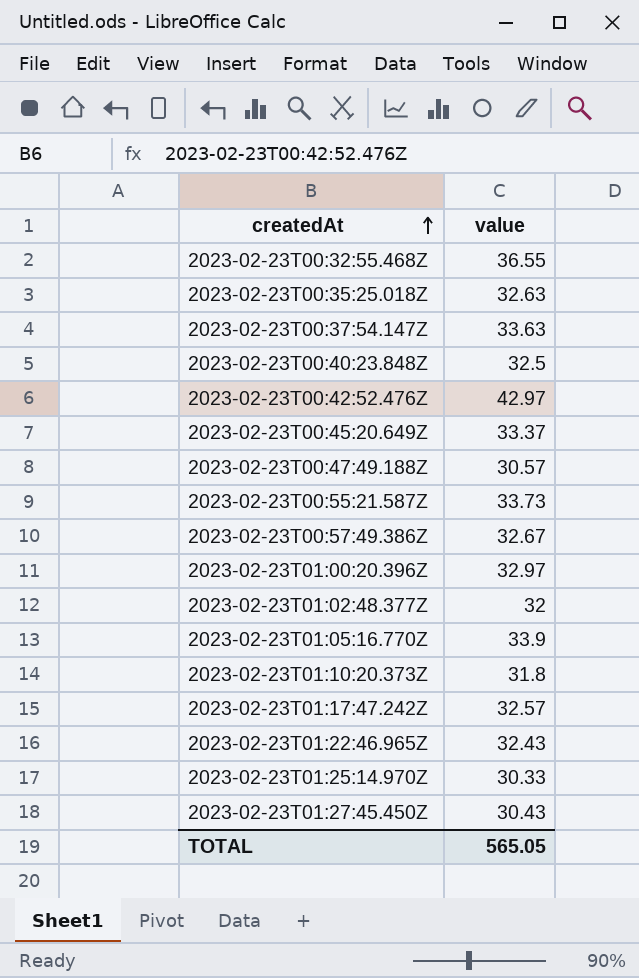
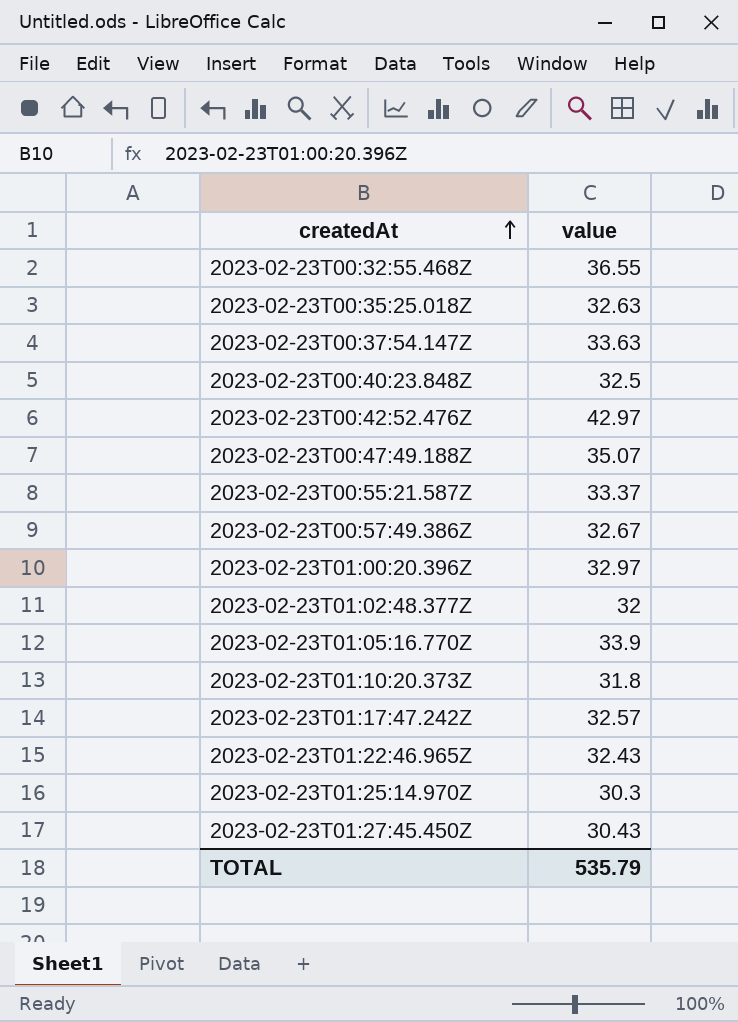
row 2023-02-23T00:45:20.649Z: 33.37 -> none
2023-02-23T00:47:49.188Z | value: 30.57 -> 35.07
2023-02-23T00:55:21.587Z | value: 33.73 -> 33.37
2023-02-23T01:25:14.970Z | value: 30.33 -> 30.3
TOTAL | value: 565.05 -> 535.79

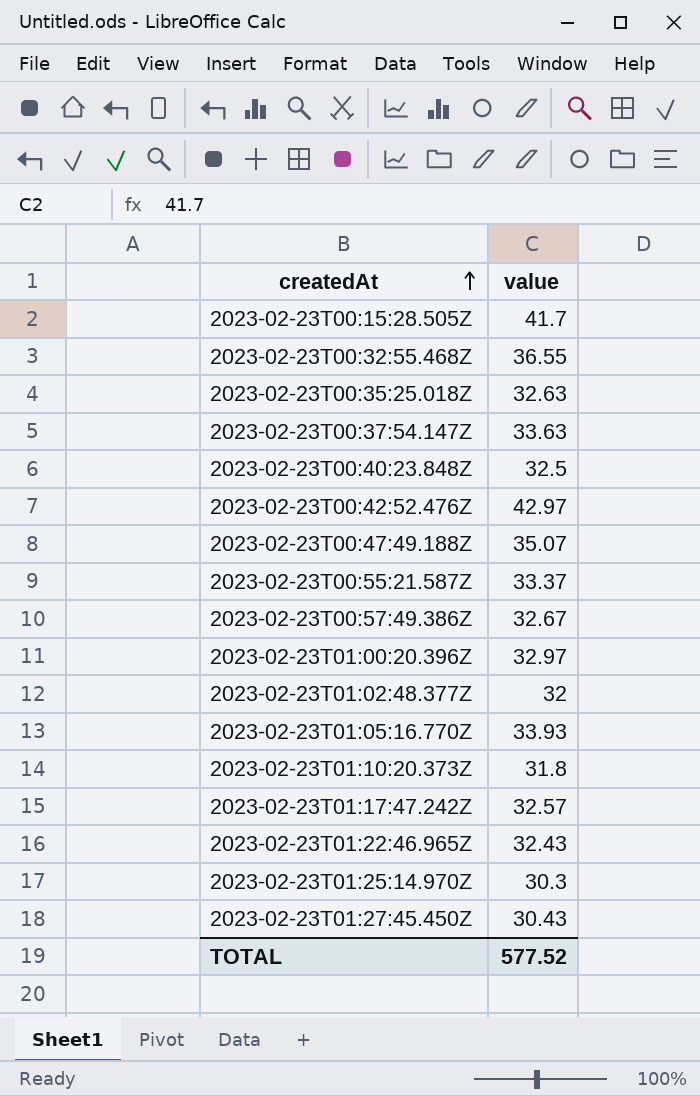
row 2023-02-23T00:15:28.505Z: none -> 41.7
2023-02-23T01:05:16.770Z | value: 33.9 -> 33.93
TOTAL | value: 535.79 -> 577.52

